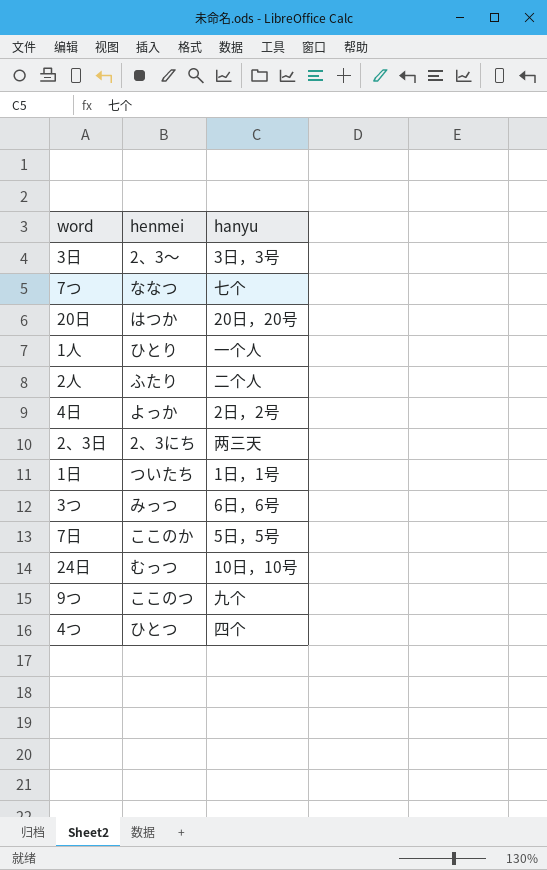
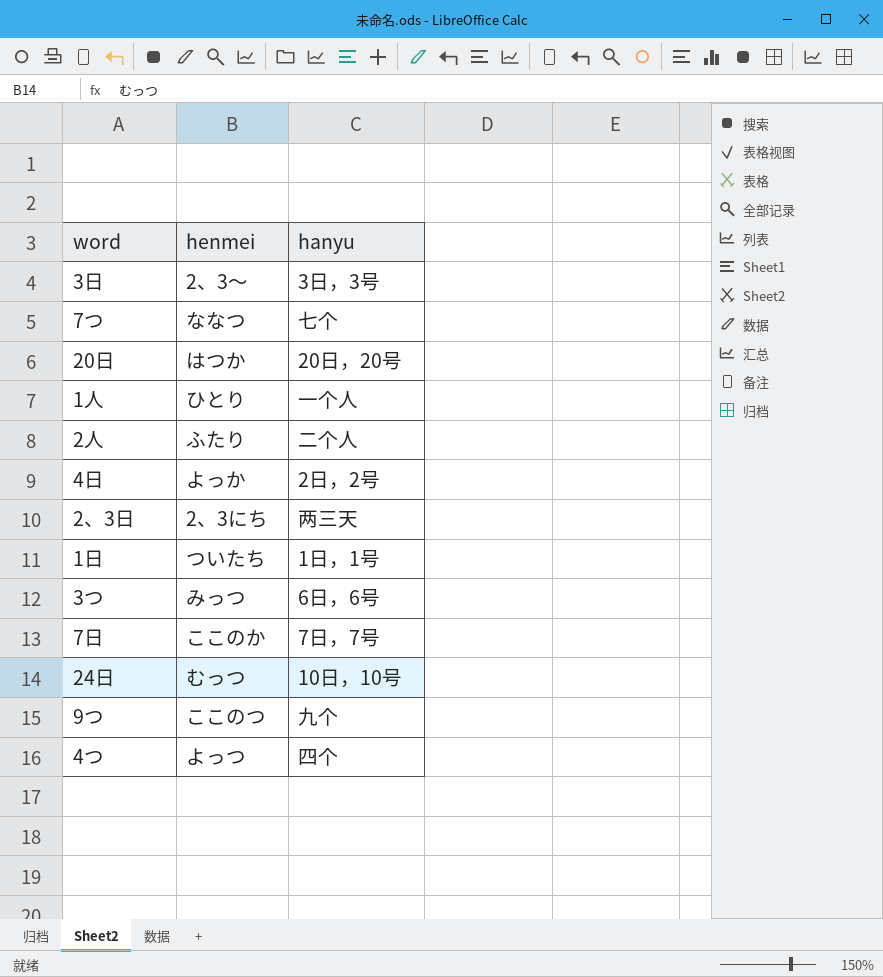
7日 | hanyu: 5日，5号 -> 7日，7号
4つ | henmei: ひとつ -> よっつ

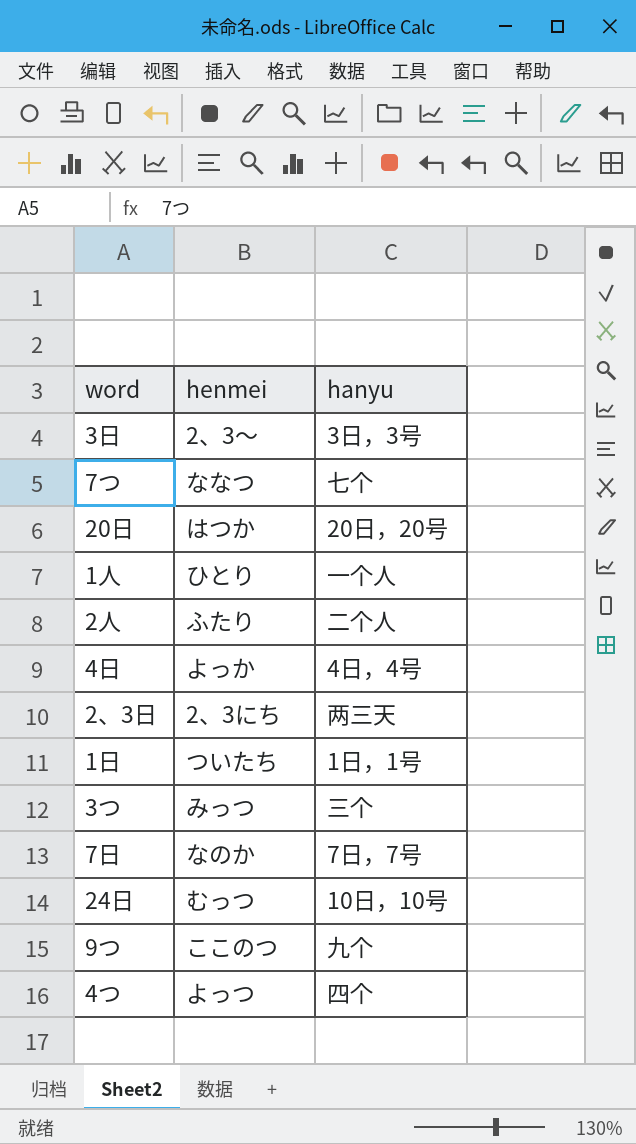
4日 | hanyu: 2日，2号 -> 4日，4号
3つ | hanyu: 6日，6号 -> 三个
7日 | henmei: ここのか -> なのか

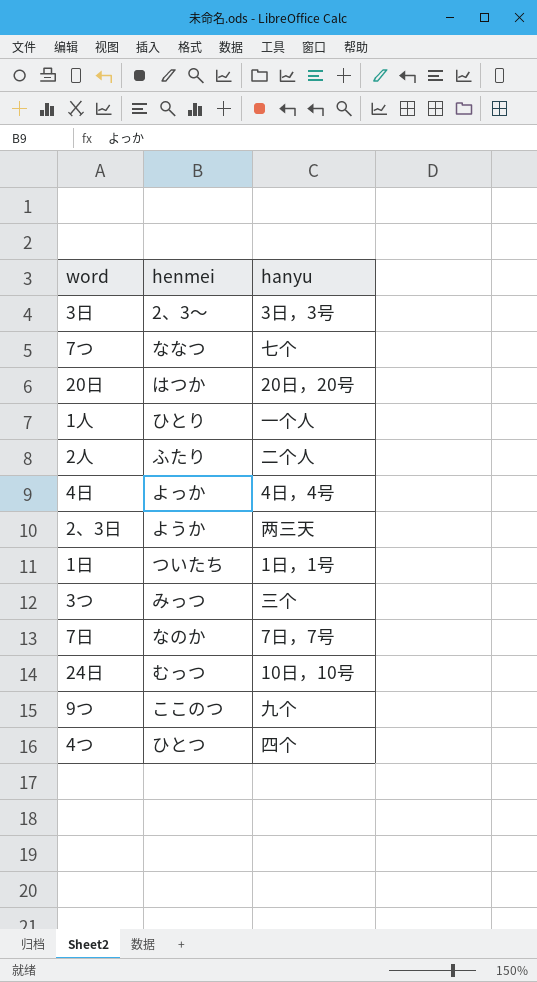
2、3日 | henmei: 2、3にち -> ようか
4つ | henmei: よっつ -> ひとつ

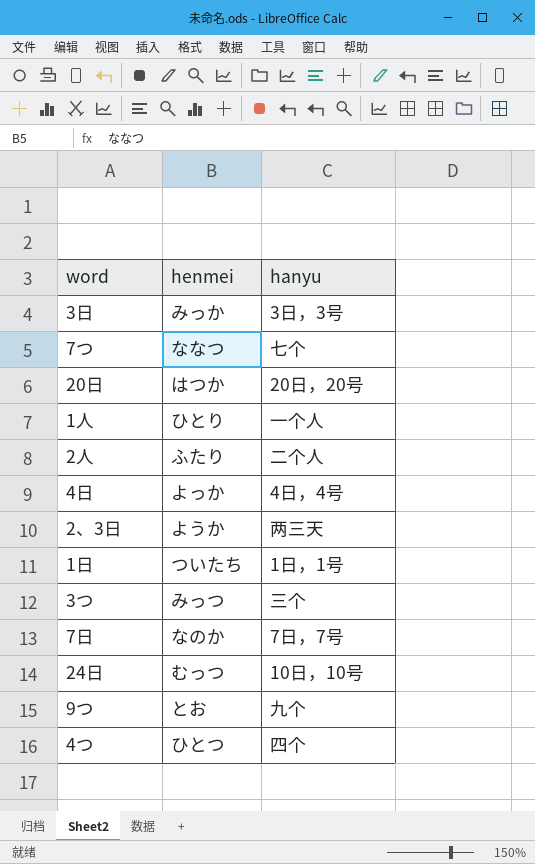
3日 | henmei: 2、3～ -> みっか
9つ | henmei: ここのつ -> とお

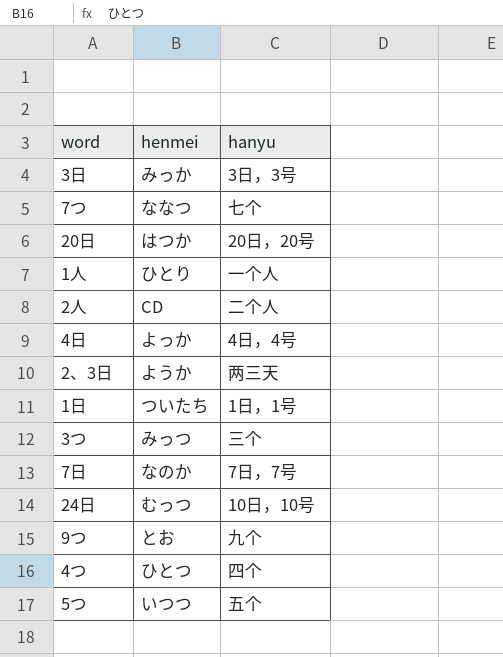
2人 | henmei: ふたり -> CD
row 5つ: none -> いつつ | 五个

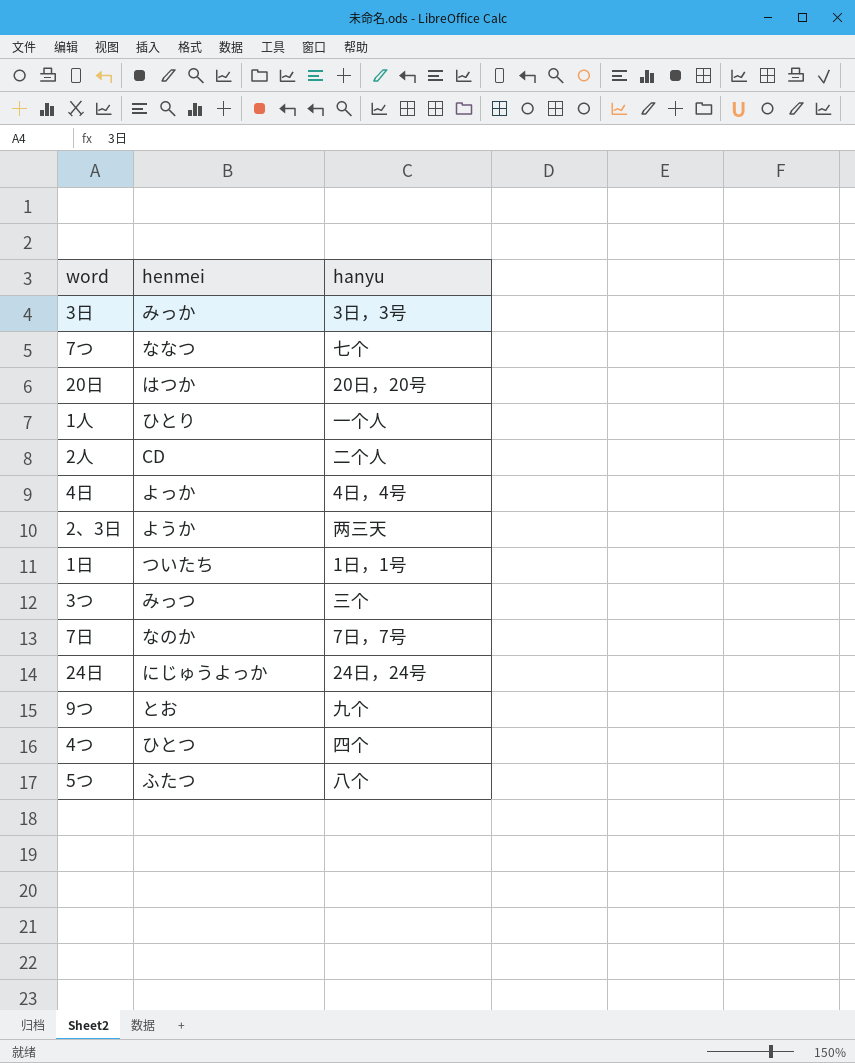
24日 | henmei: むっつ -> にじゅうよっか
24日 | hanyu: 10日，10号 -> 24日，24号
5つ | henmei: いつつ -> ふたつ
5つ | hanyu: 五个 -> 八个

